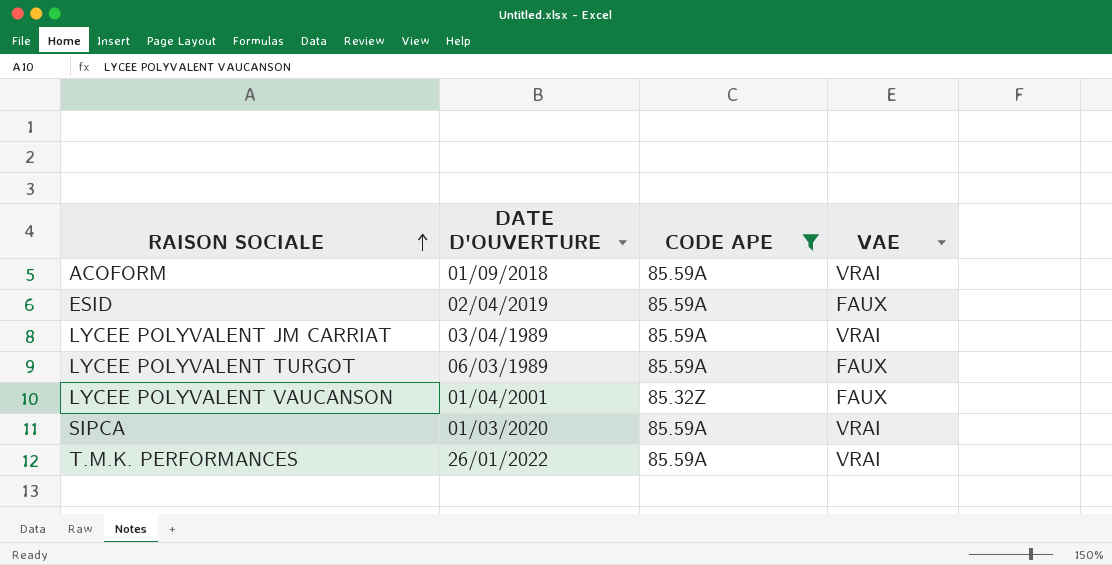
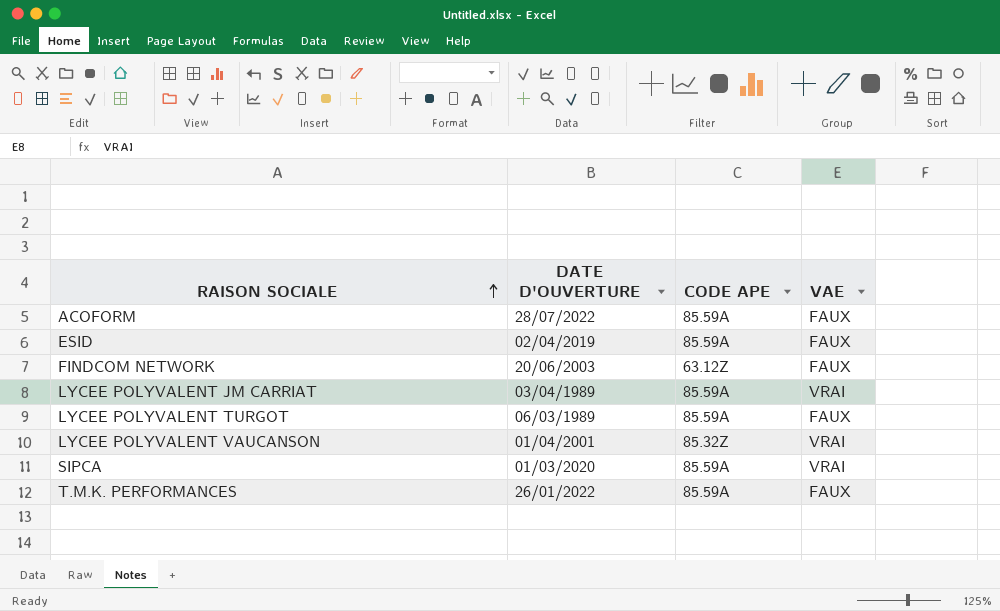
filter: CODE APE != 63.12Z -> none
ACOFORM | DATE D'OUVERTURE: 01/09/2018 -> 28/07/2022
ACOFORM | VAE: VRAI -> FAUX
LYCEE POLYVALENT VAUCANSON | VAE: FAUX -> VRAI
T.M.K. PERFORMANCES | VAE: VRAI -> FAUX

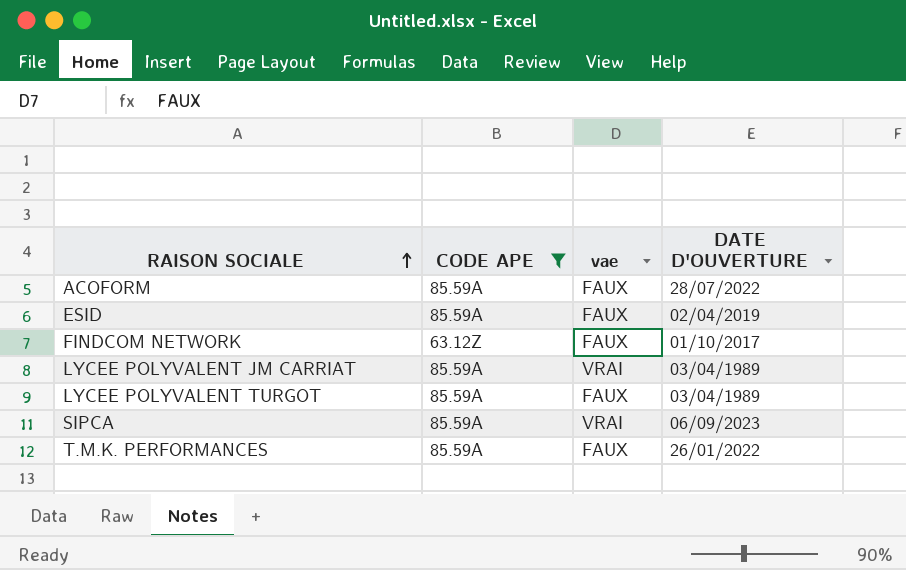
filter: none -> CODE APE != 85.32Z
column name: VAE -> vae
column DATE D'OUVERTURE | position: 2 -> 4
FINDCOM NETWORK | DATE D'OUVERTURE: 20/06/2003 -> 01/10/2017
LYCEE POLYVALENT TURGOT | DATE D'OUVERTURE: 06/03/1989 -> 03/04/1989
SIPCA | DATE D'OUVERTURE: 01/03/2020 -> 06/09/2023

